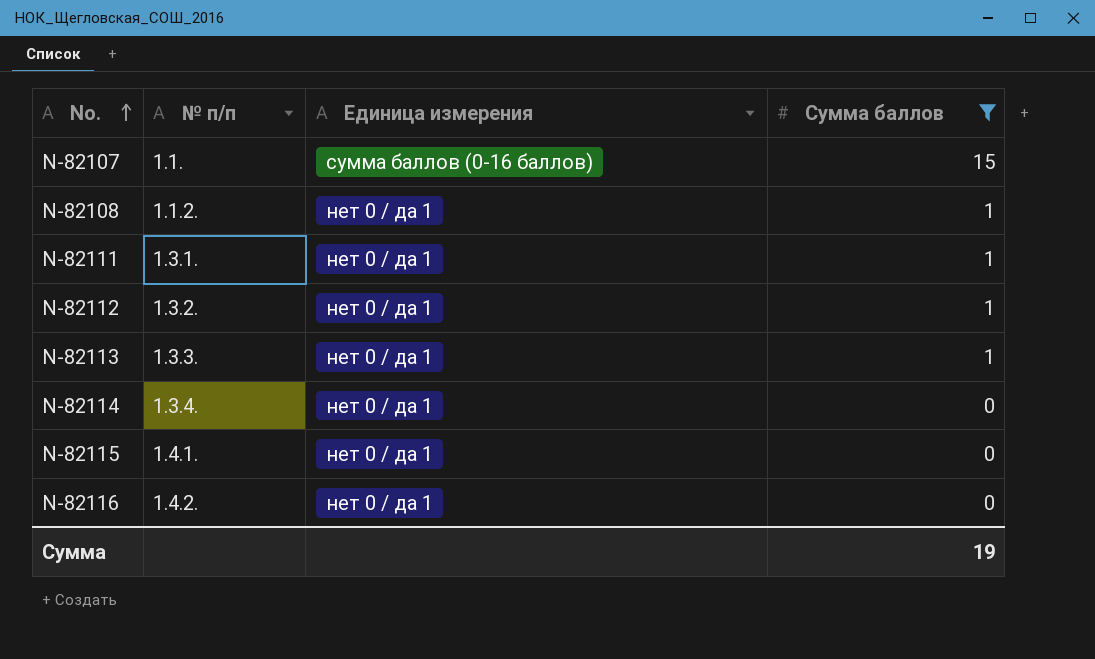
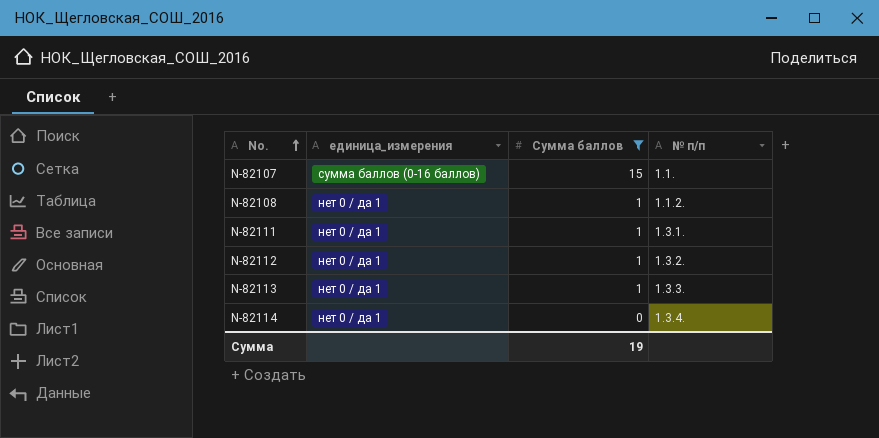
column name: Единица измерения -> единица_измерения
column № п/п | position: 2 -> 4
row N-82115: 1.4.1. | нет 0 / да 1 | 0 -> none
row N-82116: 1.4.2. | нет 0 / да 1 | 0 -> none

